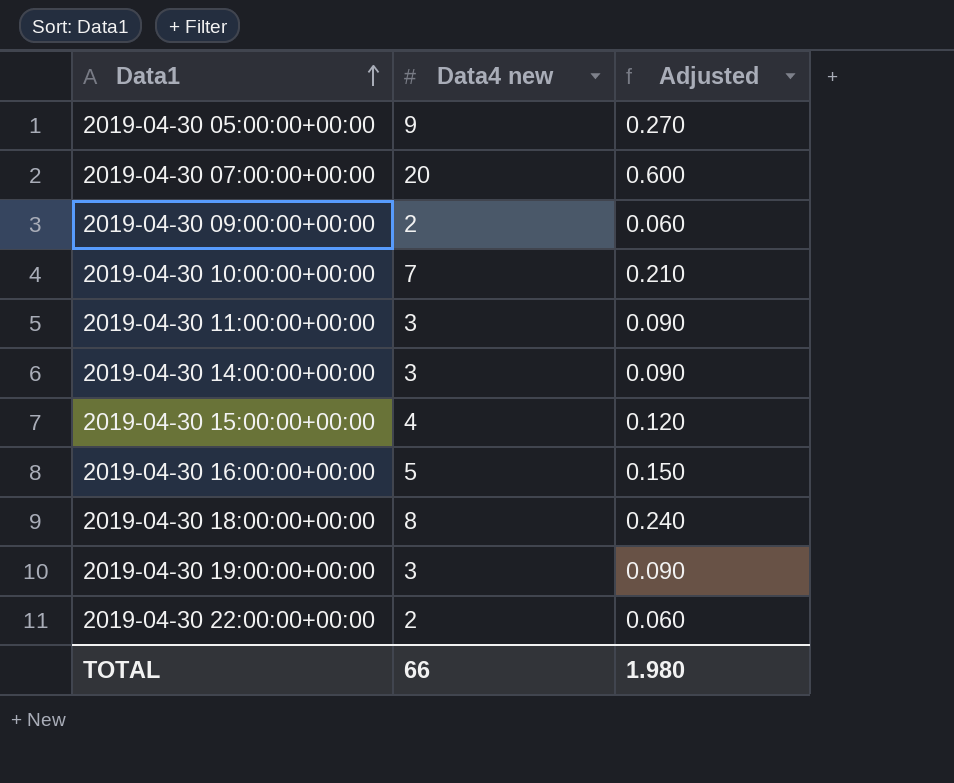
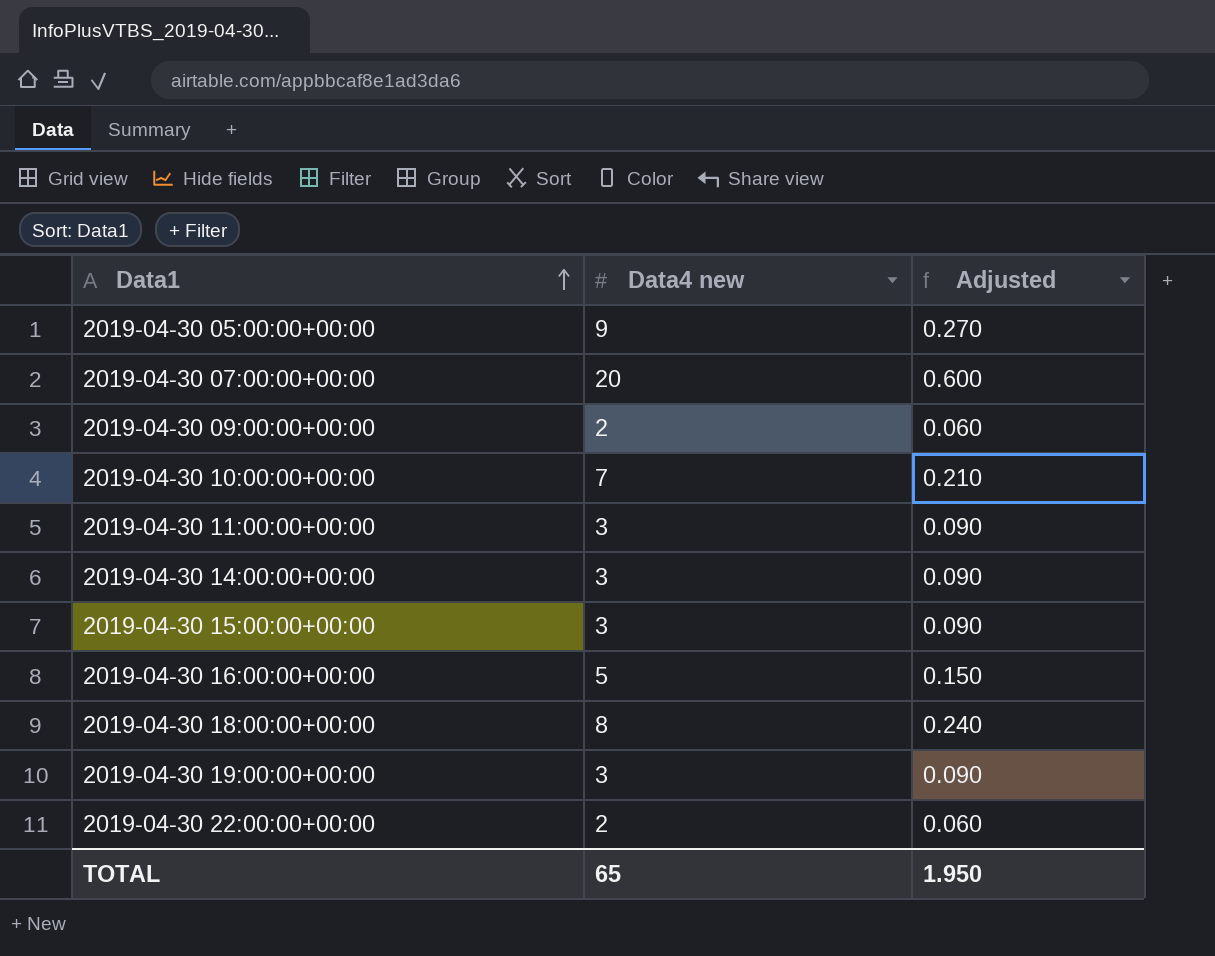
2019-04-30 15:00:00+00:00 | Data4 new: 4 -> 3
2019-04-30 15:00:00+00:00 | Adjusted: 0.120 -> 0.090
TOTAL | Data4 new: 66 -> 65
TOTAL | Adjusted: 1.980 -> 1.950

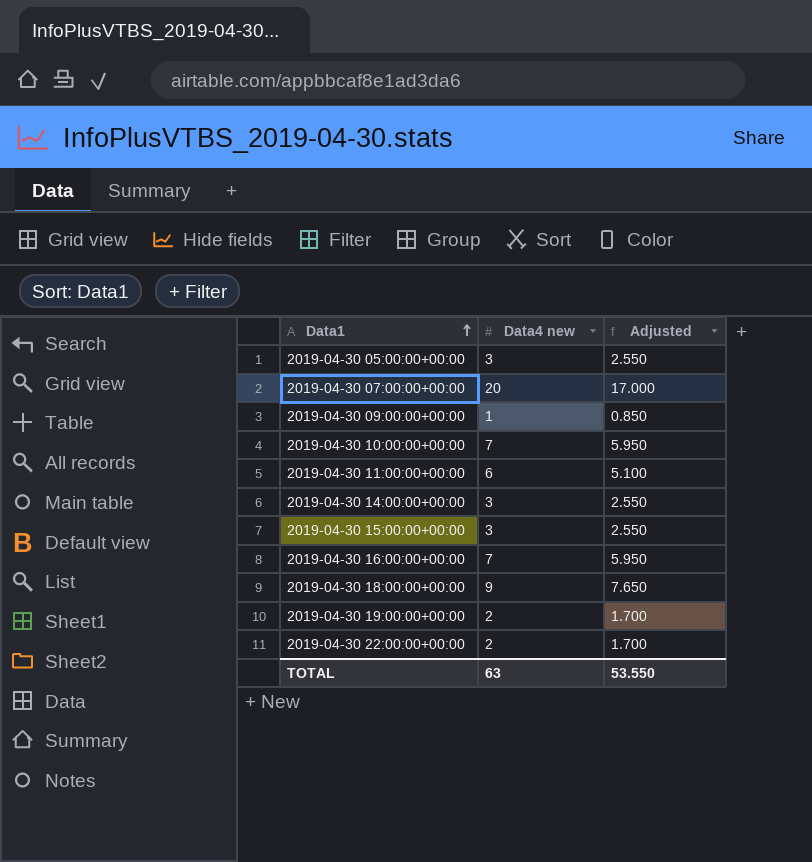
column Adjusted | formula: [Data4 new] * 0.03 -> [Data4 new] * 0.85
2019-04-30 05:00:00+00:00 | Data4 new: 9 -> 3
2019-04-30 09:00:00+00:00 | Data4 new: 2 -> 1
2019-04-30 11:00:00+00:00 | Data4 new: 3 -> 6
2019-04-30 16:00:00+00:00 | Data4 new: 5 -> 7
2019-04-30 18:00:00+00:00 | Data4 new: 8 -> 9
2019-04-30 19:00:00+00:00 | Data4 new: 3 -> 2
TOTAL | Data4 new: 65 -> 63
TOTAL | Adjusted: 1.950 -> 53.550

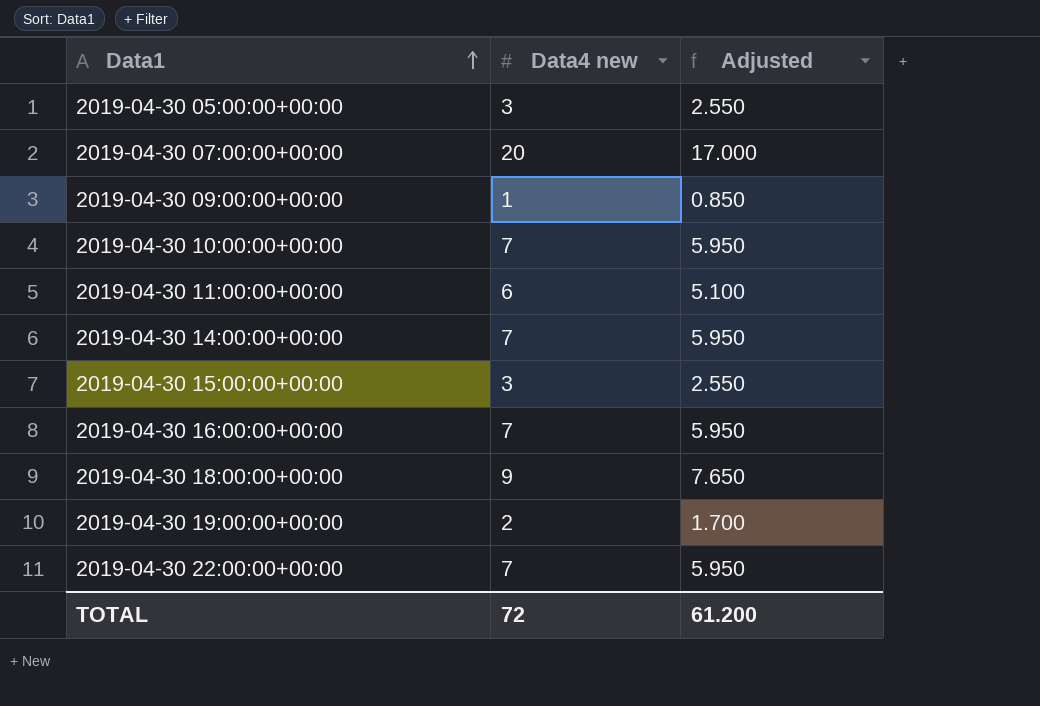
2019-04-30 14:00:00+00:00 | Data4 new: 3 -> 7
2019-04-30 14:00:00+00:00 | Adjusted: 2.550 -> 5.950
2019-04-30 22:00:00+00:00 | Data4 new: 2 -> 7
2019-04-30 22:00:00+00:00 | Adjusted: 1.700 -> 5.950
TOTAL | Data4 new: 63 -> 72
TOTAL | Adjusted: 53.550 -> 61.200

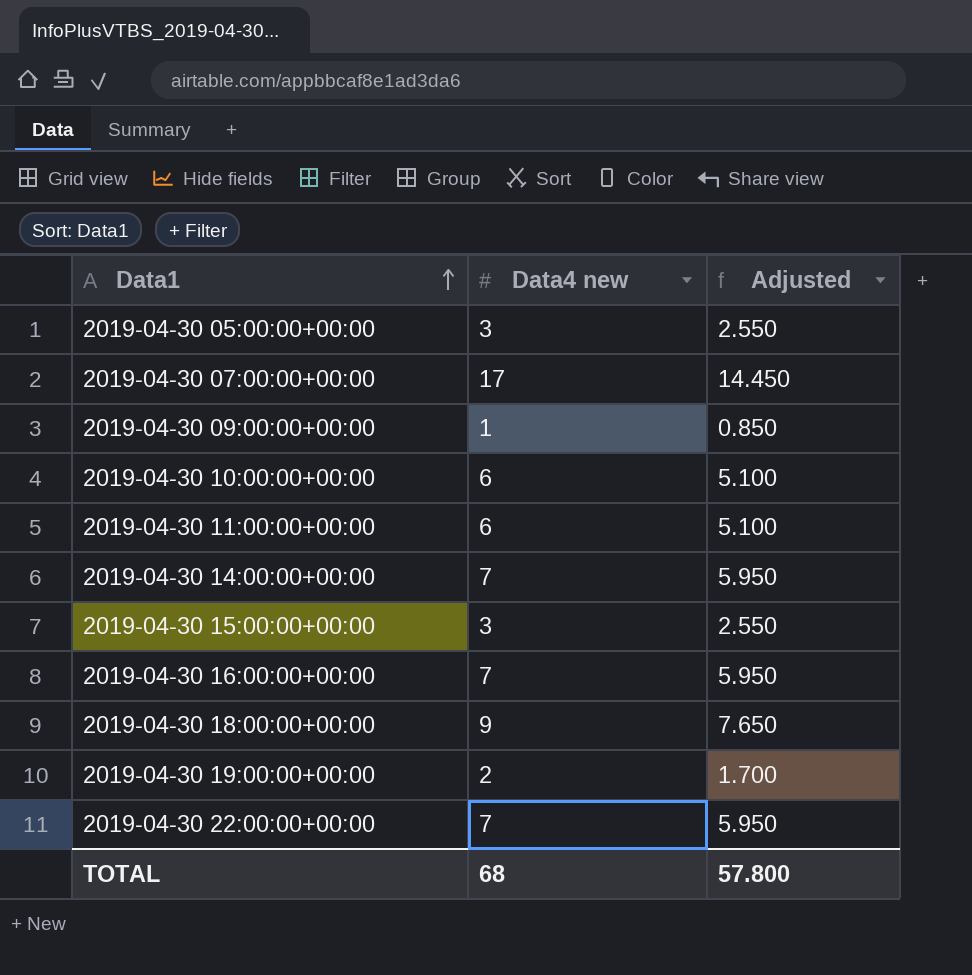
2019-04-30 07:00:00+00:00 | Data4 new: 20 -> 17
2019-04-30 07:00:00+00:00 | Adjusted: 17.000 -> 14.450
2019-04-30 10:00:00+00:00 | Data4 new: 7 -> 6
2019-04-30 10:00:00+00:00 | Adjusted: 5.950 -> 5.100
TOTAL | Data4 new: 72 -> 68
TOTAL | Adjusted: 61.200 -> 57.800

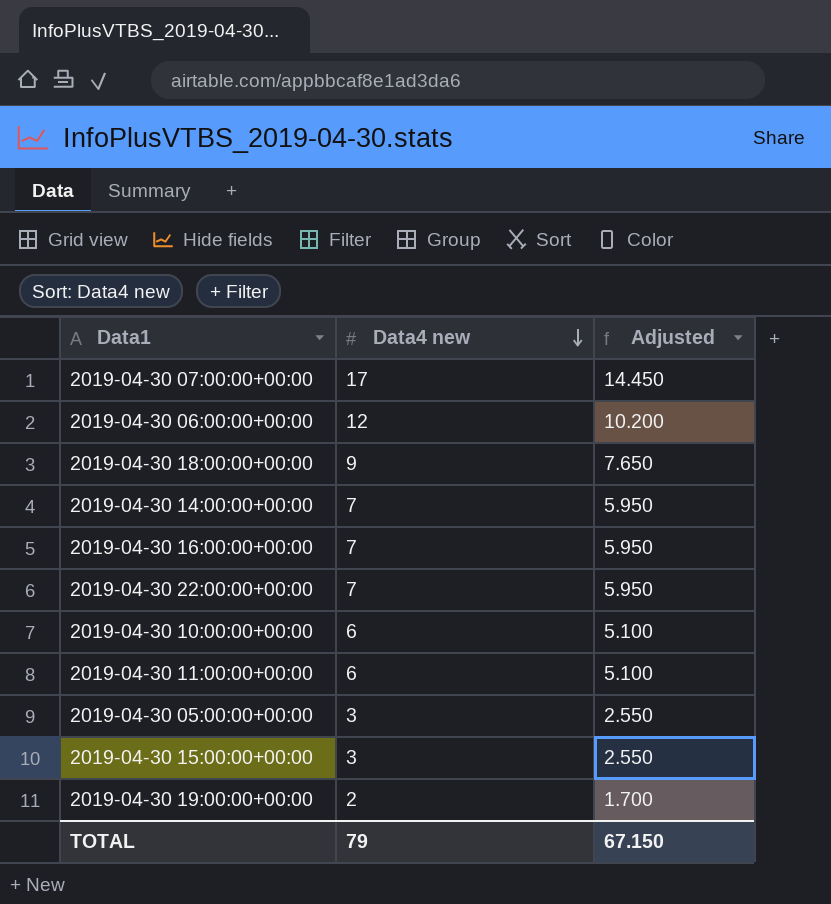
row order: Data1 ascending -> Data4 new descending
row 2019-04-30 09:00:00+00:00: 1 | 0.850 -> none
row 2019-04-30 06:00:00+00:00: none -> 12 | 10.200
TOTAL | Data4 new: 68 -> 79
TOTAL | Adjusted: 57.800 -> 67.150

